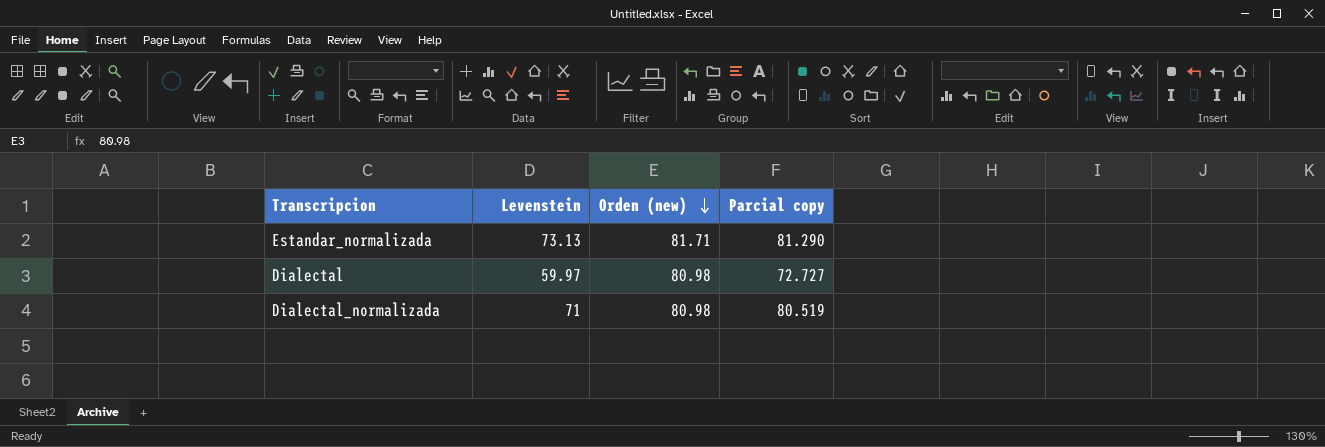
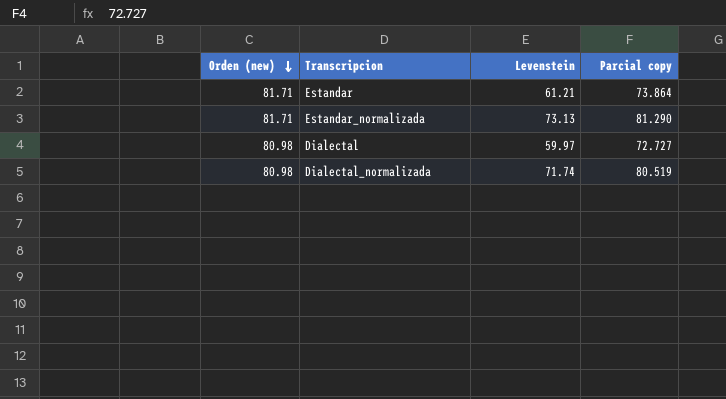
column Orden (new) | position: 3 -> 1
row Estandar: none -> 81.71 | 61.21 | 73.864
Dialectal_normalizada | Levenstein: 71 -> 71.74

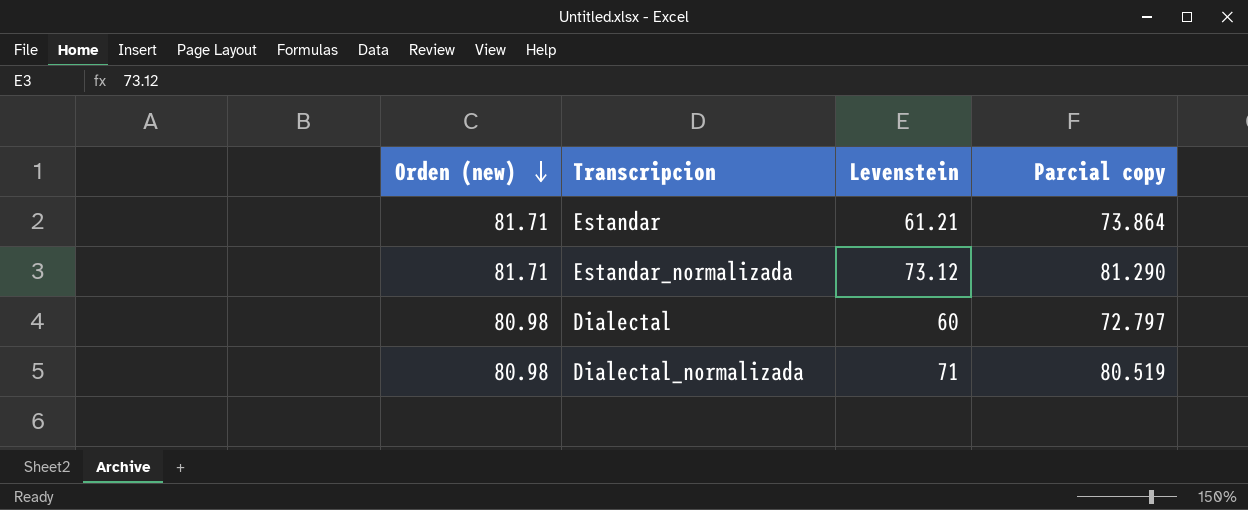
Estandar_normalizada | Levenstein: 73.13 -> 73.12
Dialectal | Levenstein: 59.97 -> 60
Dialectal | Parcial copy: 72.727 -> 72.797
Dialectal_normalizada | Levenstein: 71.74 -> 71

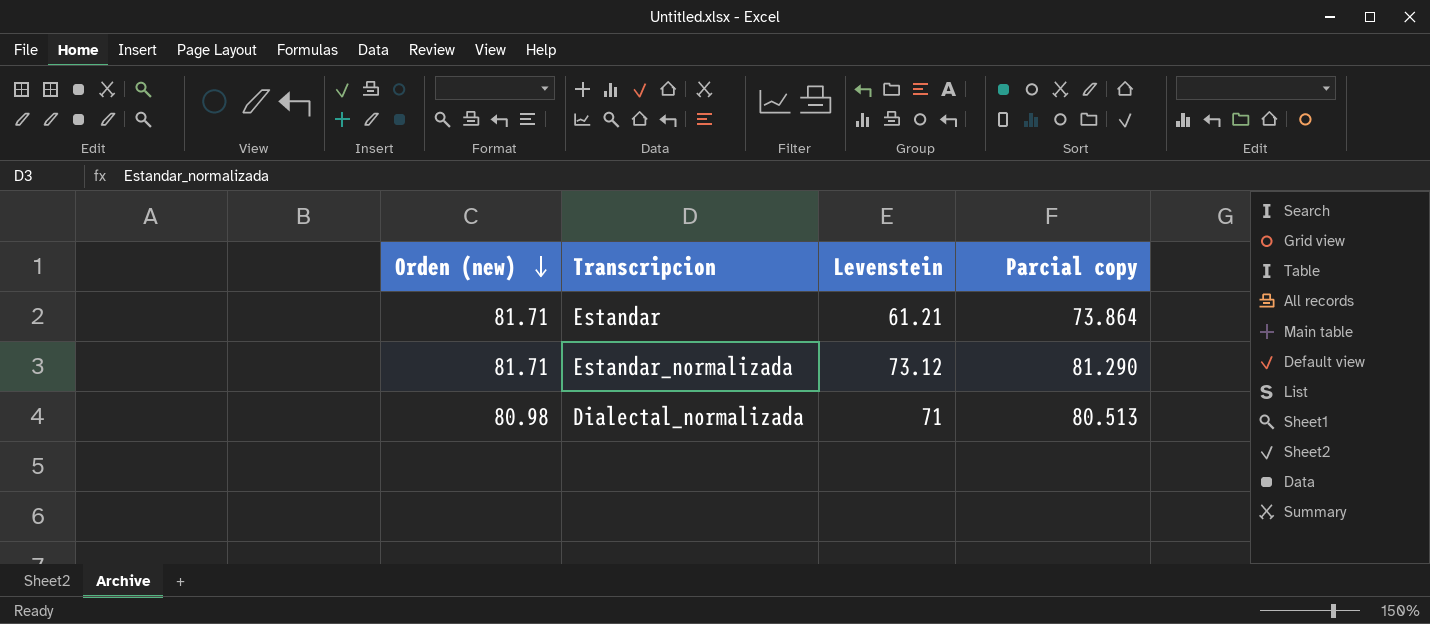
row Dialectal: 80.98 | 60 | 72.797 -> none
Dialectal_normalizada | Parcial copy: 80.519 -> 80.513

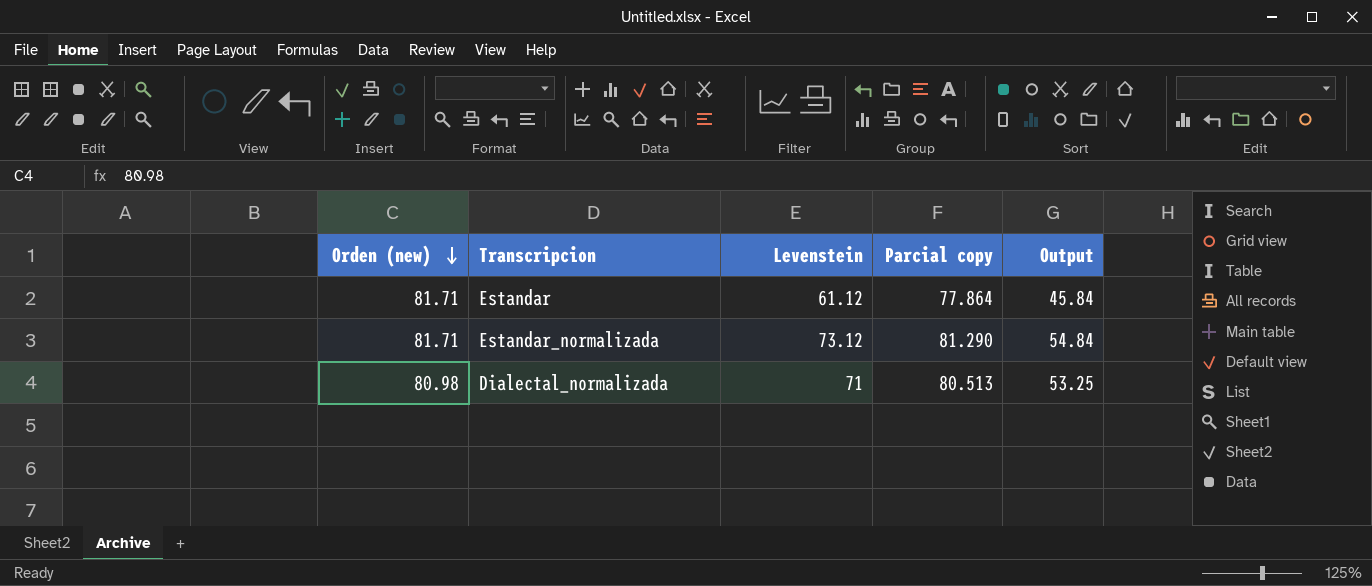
column Output | formula: none -> [Levenstein] * 0.75
Estandar | Levenstein: 61.21 -> 61.12
Estandar | Parcial copy: 73.864 -> 77.864

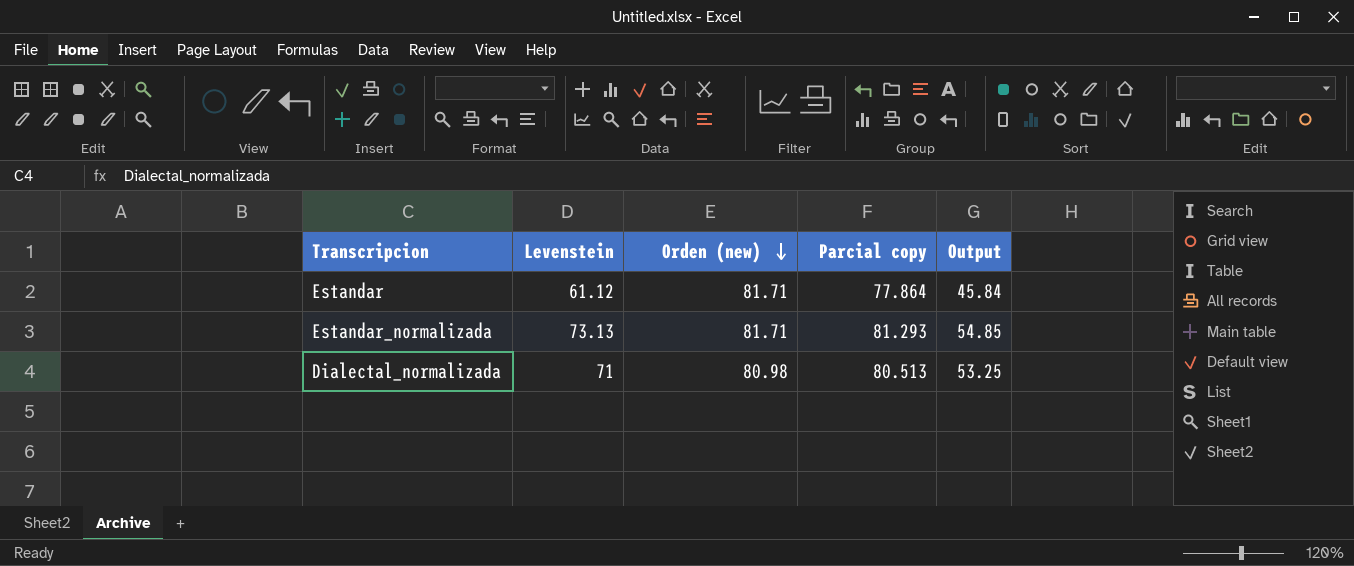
column Orden (new) | position: 1 -> 3
Estandar_normalizada | Levenstein: 73.12 -> 73.13
Estandar_normalizada | Parcial copy: 81.290 -> 81.293
Estandar_normalizada | Output: 54.84 -> 54.85

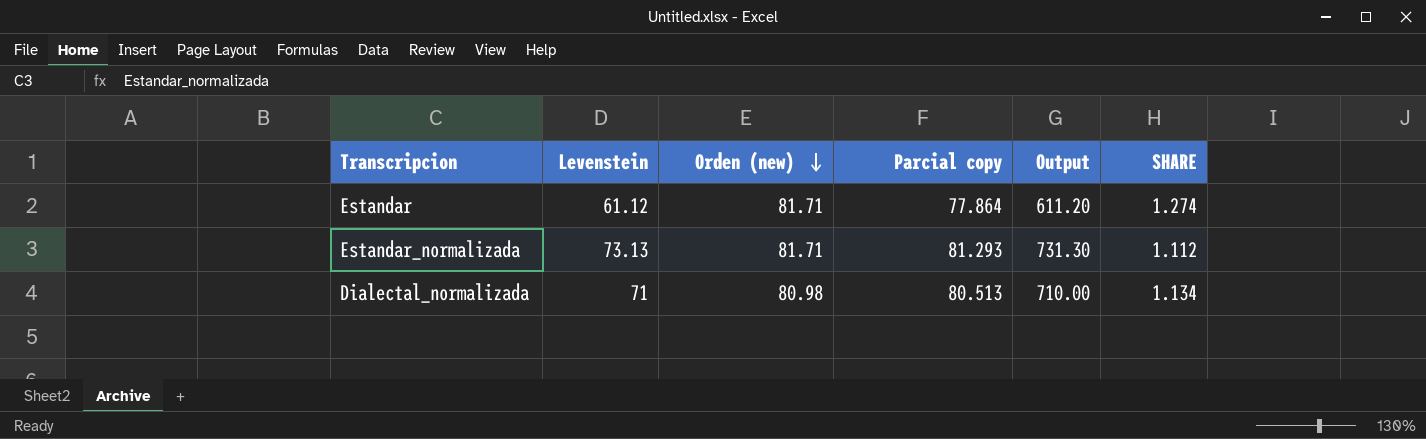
column Output | formula: [Levenstein] * 0.75 -> [Levenstein] * 10
column SHARE | formula: none -> [Parcial copy] / [Levenstein]

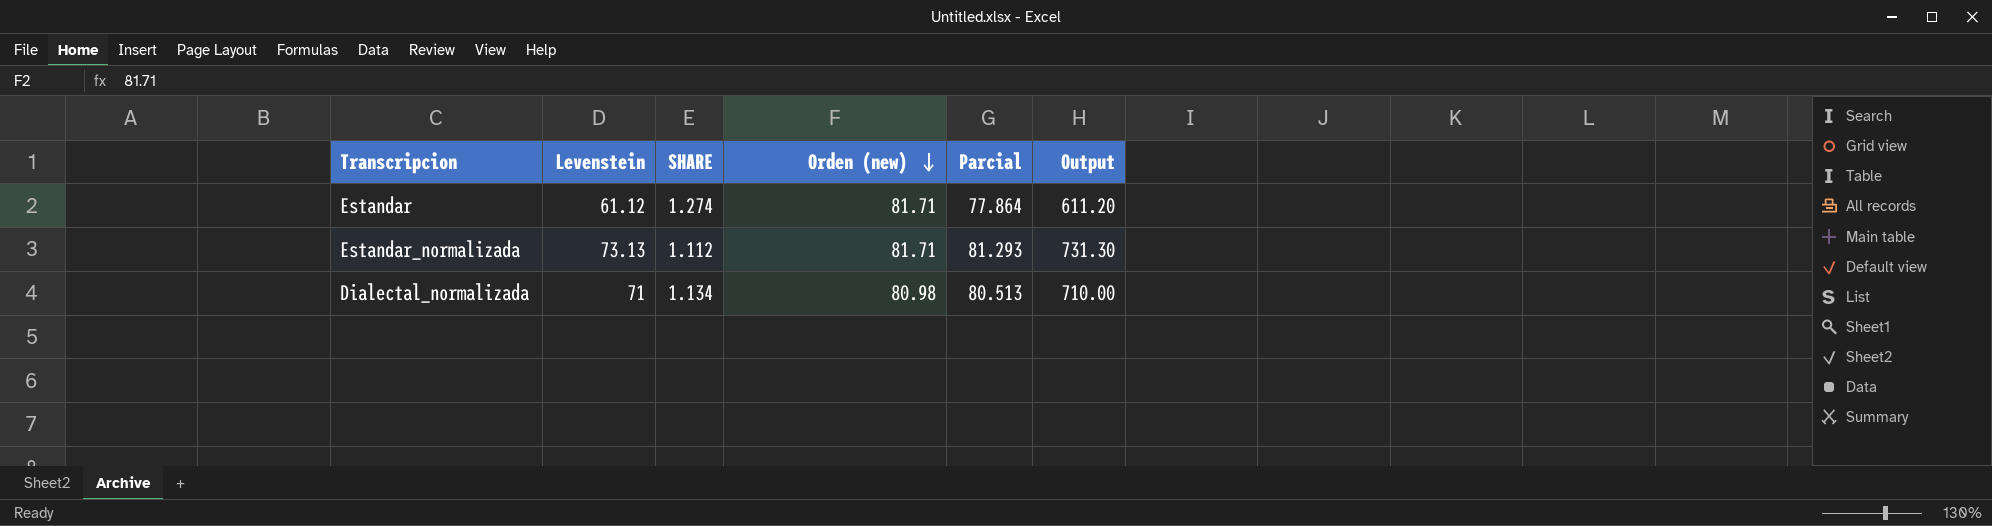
column SHARE | position: 6 -> 3
column name: Parcial copy -> Parcial

